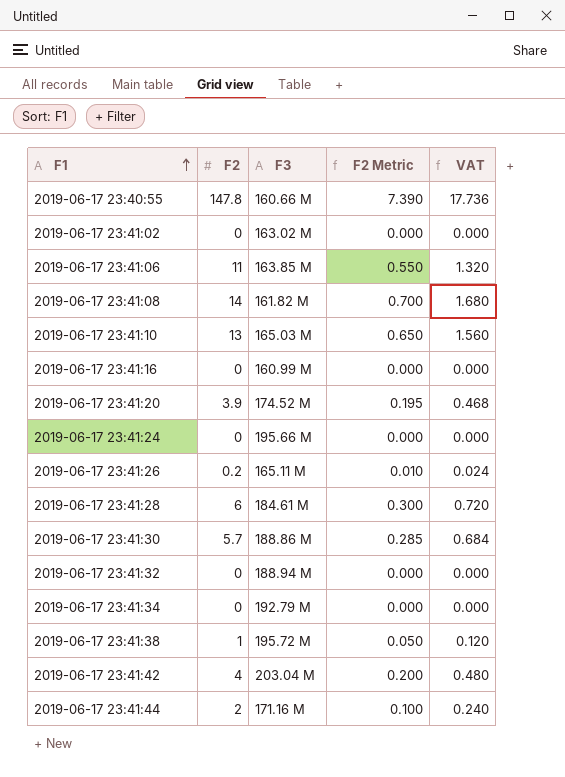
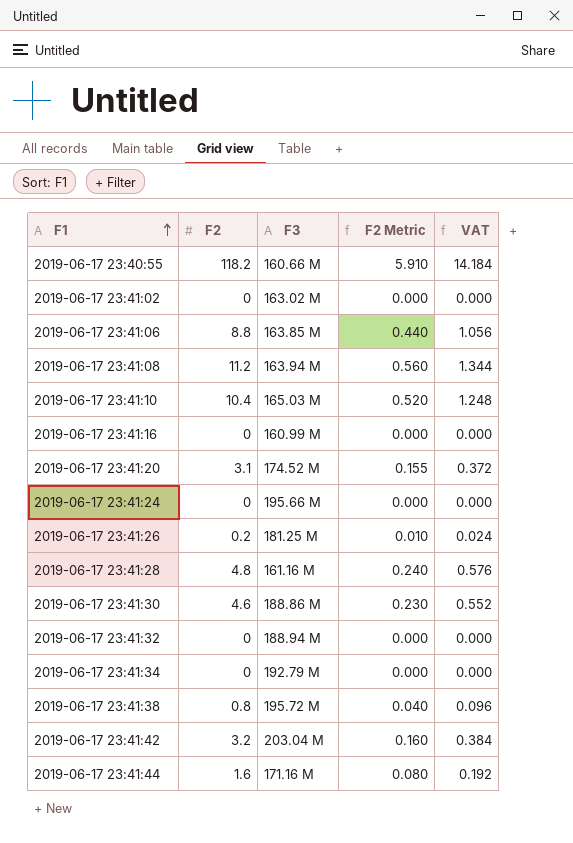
2019-06-17 23:40:55 | F2: 147.8 -> 118.2
2019-06-17 23:40:55 | F2 Metric: 7.390 -> 5.910
2019-06-17 23:40:55 | VAT: 17.736 -> 14.184
2019-06-17 23:41:06 | F2: 11 -> 8.8
2019-06-17 23:41:06 | F2 Metric: 0.550 -> 0.440
2019-06-17 23:41:06 | VAT: 1.320 -> 1.056
2019-06-17 23:41:08 | F2: 14 -> 11.2
2019-06-17 23:41:08 | F3: 161.82 M -> 163.94 M
2019-06-17 23:41:08 | F2 Metric: 0.700 -> 0.560
2019-06-17 23:41:08 | VAT: 1.680 -> 1.344
2019-06-17 23:41:10 | F2: 13 -> 10.4
2019-06-17 23:41:10 | F2 Metric: 0.650 -> 0.520
2019-06-17 23:41:10 | VAT: 1.560 -> 1.248
2019-06-17 23:41:20 | F2: 3.9 -> 3.1
2019-06-17 23:41:20 | F2 Metric: 0.195 -> 0.155
2019-06-17 23:41:20 | VAT: 0.468 -> 0.372
2019-06-17 23:41:26 | F3: 165.11 M -> 181.25 M
2019-06-17 23:41:28 | F2: 6 -> 4.8
2019-06-17 23:41:28 | F3: 184.61 M -> 161.16 M
2019-06-17 23:41:28 | F2 Metric: 0.300 -> 0.240
2019-06-17 23:41:28 | VAT: 0.720 -> 0.576
2019-06-17 23:41:30 | F2: 5.7 -> 4.6
2019-06-17 23:41:30 | F2 Metric: 0.285 -> 0.230
2019-06-17 23:41:30 | VAT: 0.684 -> 0.552
2019-06-17 23:41:38 | F2: 1 -> 0.8
2019-06-17 23:41:38 | F2 Metric: 0.050 -> 0.040
2019-06-17 23:41:38 | VAT: 0.120 -> 0.096
2019-06-17 23:41:42 | F2: 4 -> 3.2
2019-06-17 23:41:42 | F2 Metric: 0.200 -> 0.160
2019-06-17 23:41:42 | VAT: 0.480 -> 0.384
2019-06-17 23:41:44 | F2: 2 -> 1.6
2019-06-17 23:41:44 | F2 Metric: 0.100 -> 0.080
2019-06-17 23:41:44 | VAT: 0.240 -> 0.192

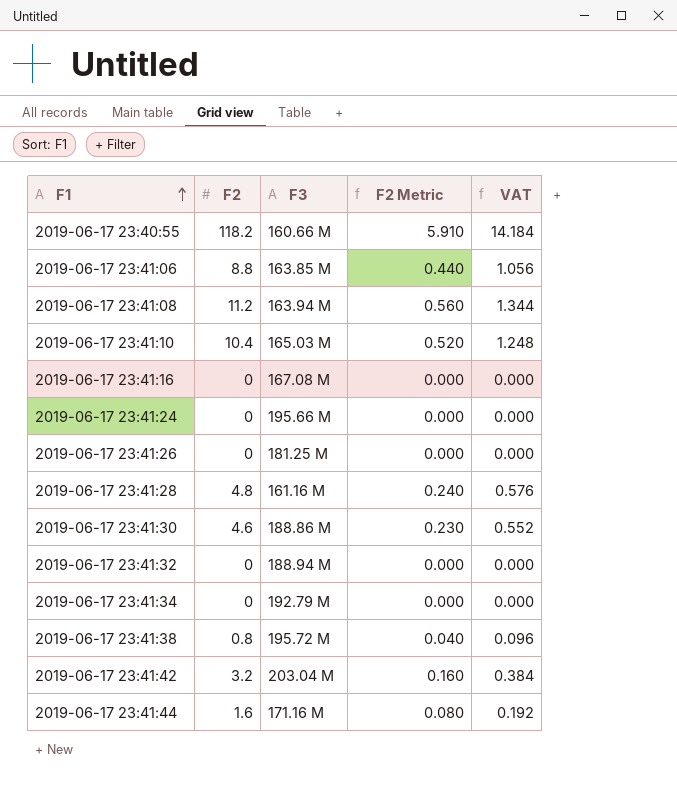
row 2019-06-17 23:41:02: 0 | 163.02 M | 0.000 | 0.000 -> none
row 2019-06-17 23:41:20: 3.1 | 174.52 M | 0.155 | 0.372 -> none
2019-06-17 23:41:16 | F3: 160.99 M -> 167.08 M
2019-06-17 23:41:26 | F2: 0.2 -> 0
2019-06-17 23:41:26 | F2 Metric: 0.010 -> 0.000
2019-06-17 23:41:26 | VAT: 0.024 -> 0.000

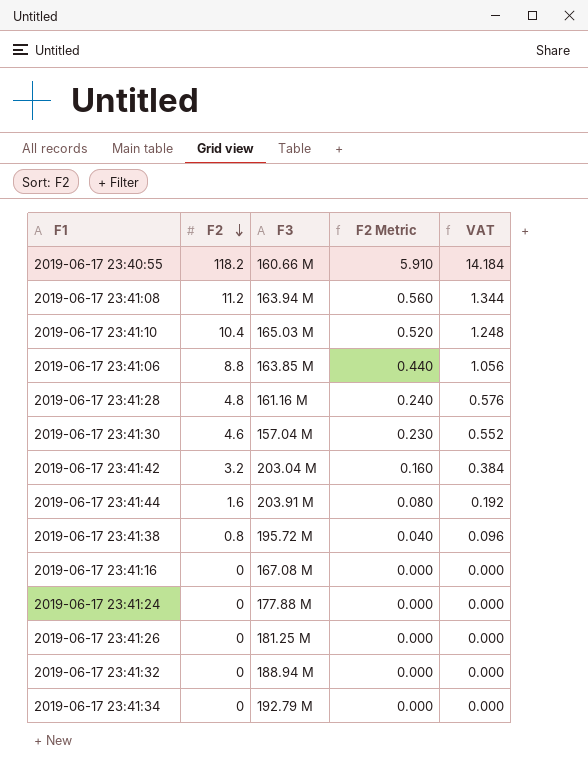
row order: F1 ascending -> F2 descending
2019-06-17 23:41:30 | F3: 188.86 M -> 157.04 M
2019-06-17 23:41:44 | F3: 171.16 M -> 203.91 M
2019-06-17 23:41:24 | F3: 195.66 M -> 177.88 M

